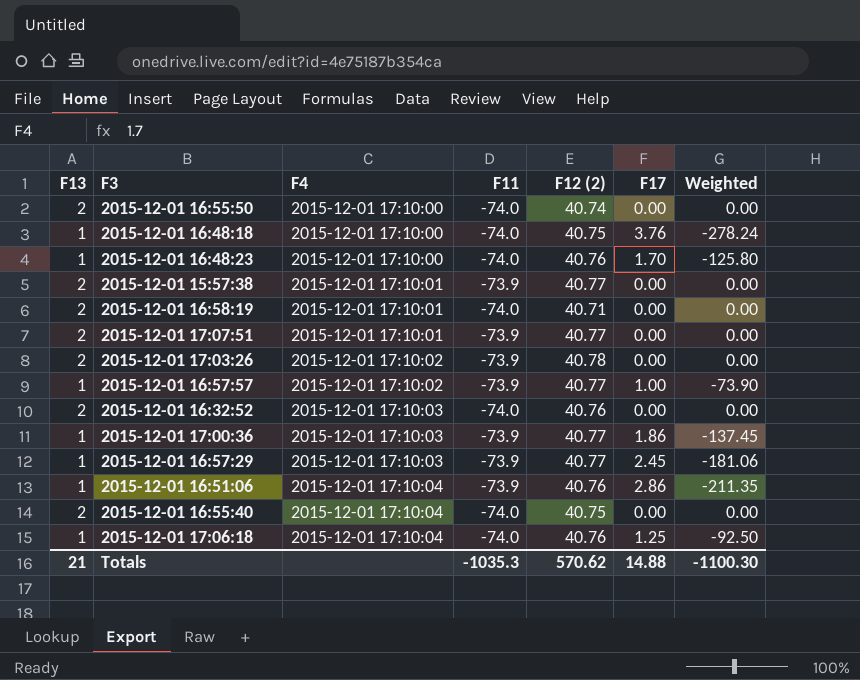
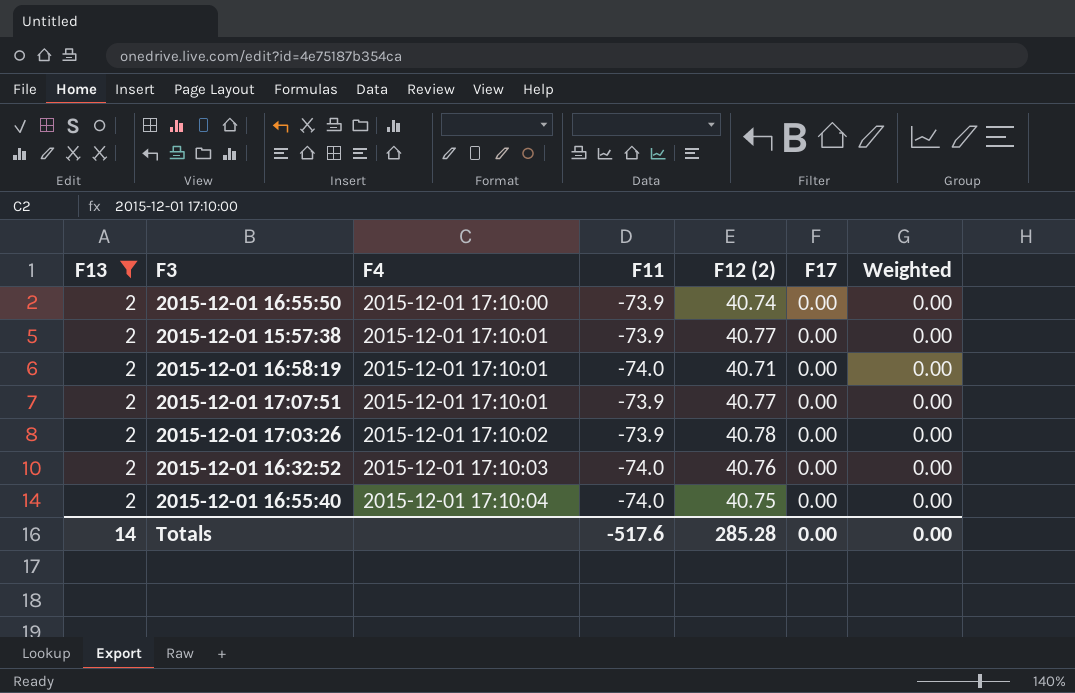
filter: none -> F13 = 2
2015-12-01 16:55:50 | F11: -74.0 -> -73.9
Totals | F13: 21 -> 14
Totals | F11: -1035.3 -> -517.6
Totals | F12 (2): 570.62 -> 285.28
Totals | F17: 14.88 -> 0.00
Totals | Weighted: -1100.30 -> 0.00

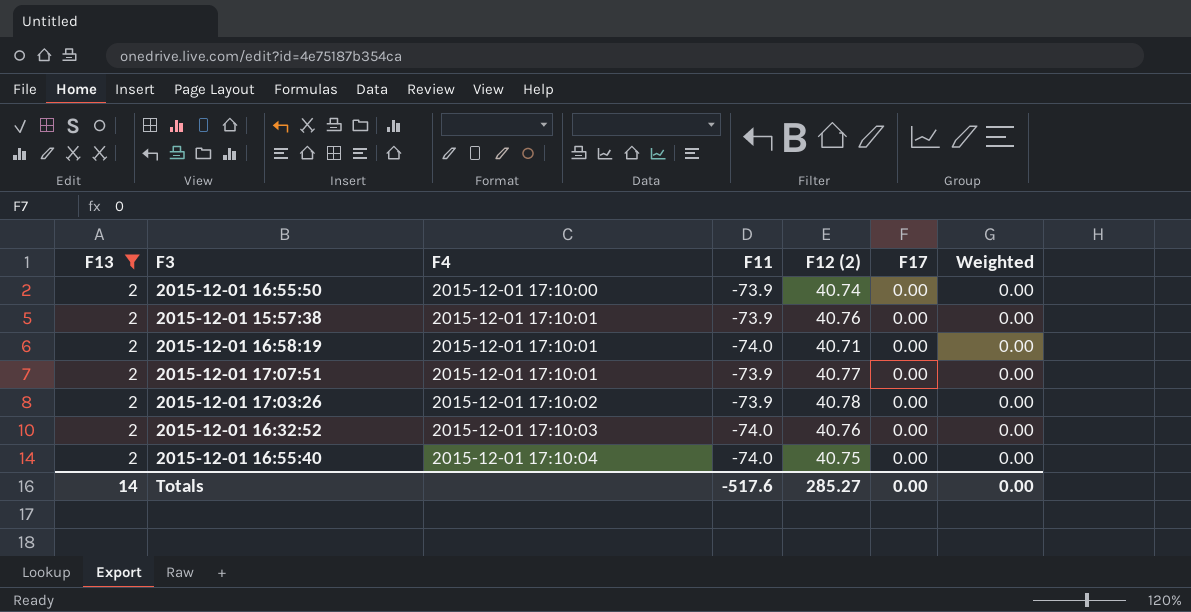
2015-12-01 15:57:38 | F12 (2): 40.77 -> 40.76
Totals | F12 (2): 285.28 -> 285.27

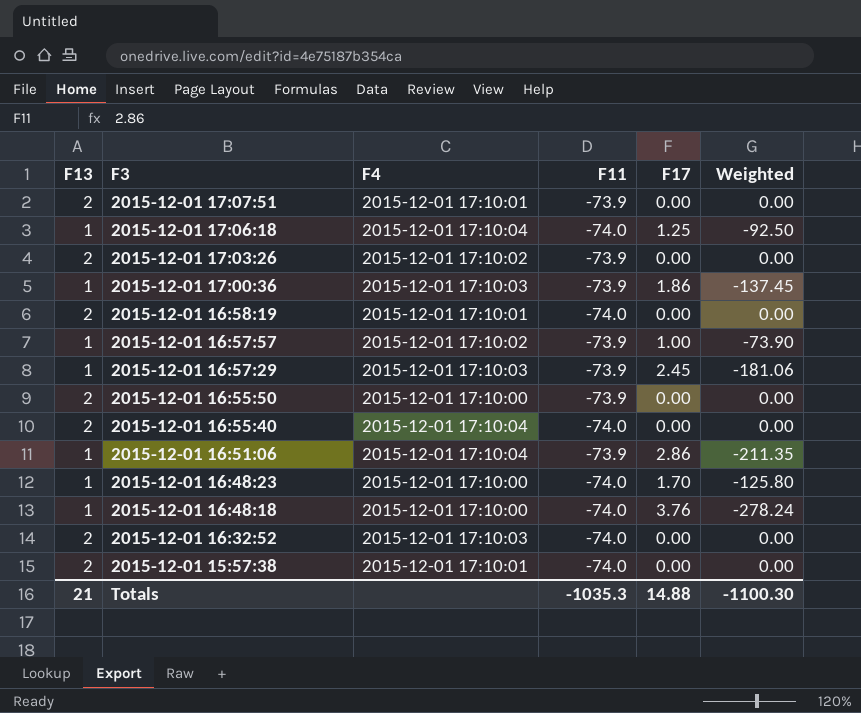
filter: F13 = 2 -> none
row order: F4 ascending -> F3 descending
column F12 (2) | position: 5 -> none
2015-12-01 15:57:38 | F11: -73.9 -> -74.0
Totals | F13: 14 -> 21
Totals | F11: -517.6 -> -1035.3
Totals | F17: 0.00 -> 14.88
Totals | Weighted: 0.00 -> -1100.30

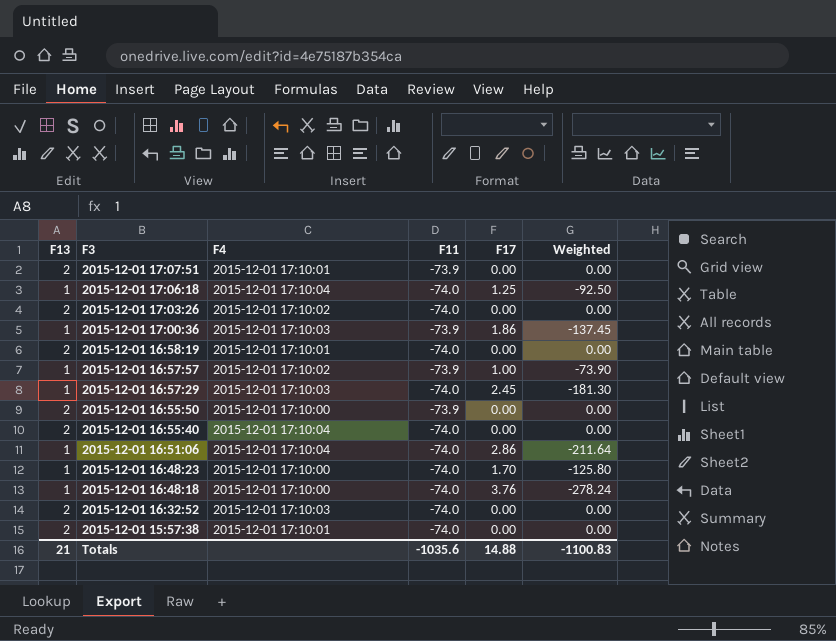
2015-12-01 17:03:26 | F11: -73.9 -> -74.0
2015-12-01 16:57:29 | F11: -73.9 -> -74.0
2015-12-01 16:57:29 | Weighted: -181.06 -> -181.30
2015-12-01 16:51:06 | F11: -73.9 -> -74.0
2015-12-01 16:51:06 | Weighted: -211.35 -> -211.64
Totals | F11: -1035.3 -> -1035.6
Totals | Weighted: -1100.30 -> -1100.83

